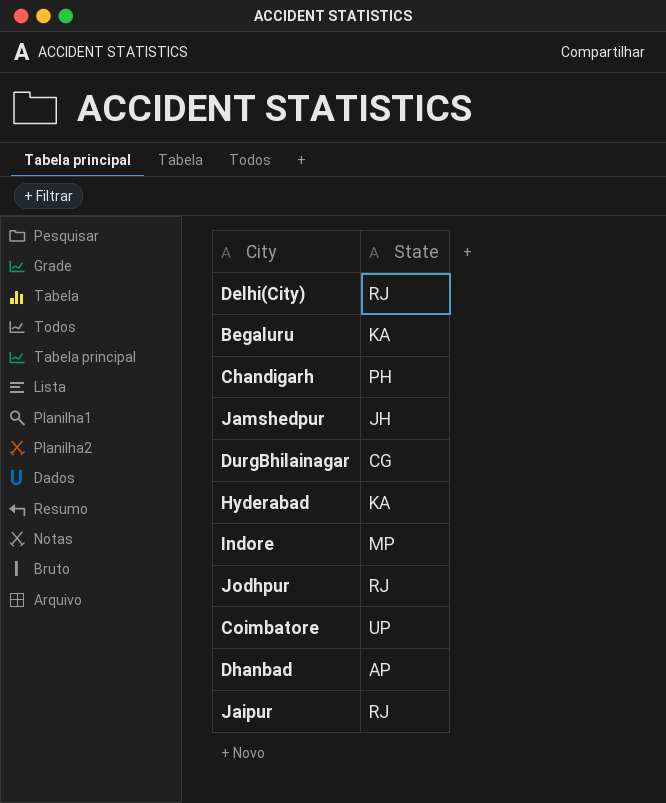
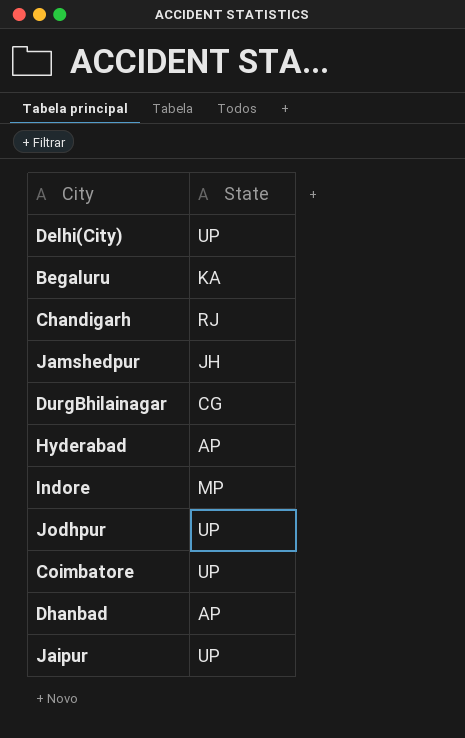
Delhi(City) | State: RJ -> UP
Chandigarh | State: PH -> RJ
Hyderabad | State: KA -> AP
Jodhpur | State: RJ -> UP
Jaipur | State: RJ -> UP

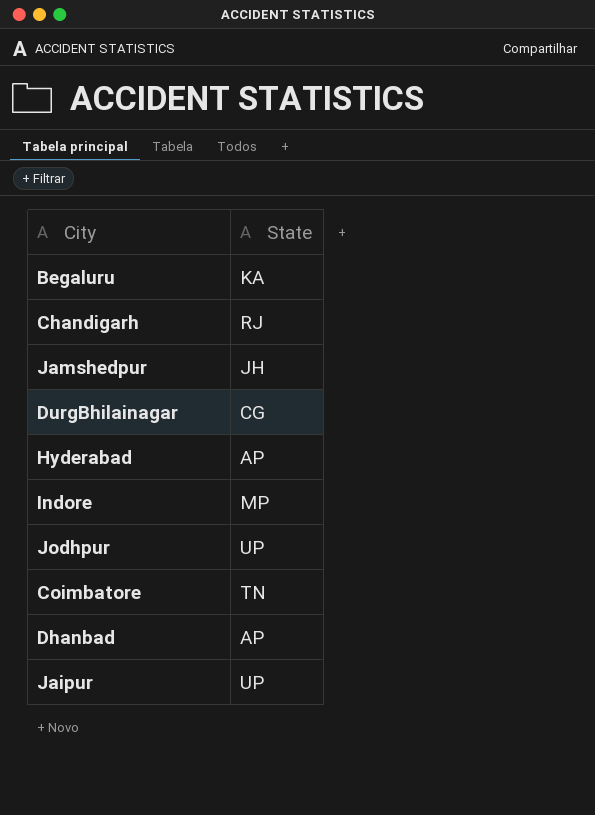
row Delhi(City): UP -> none
Coimbatore | State: UP -> TN

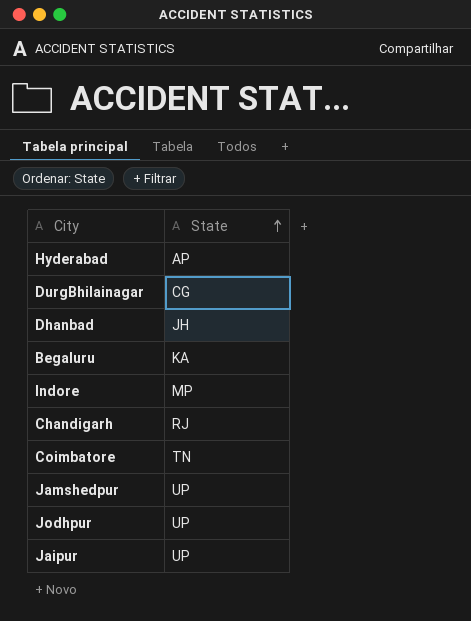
row order: none -> State ascending
Dhanbad | State: AP -> JH
Jamshedpur | State: JH -> UP

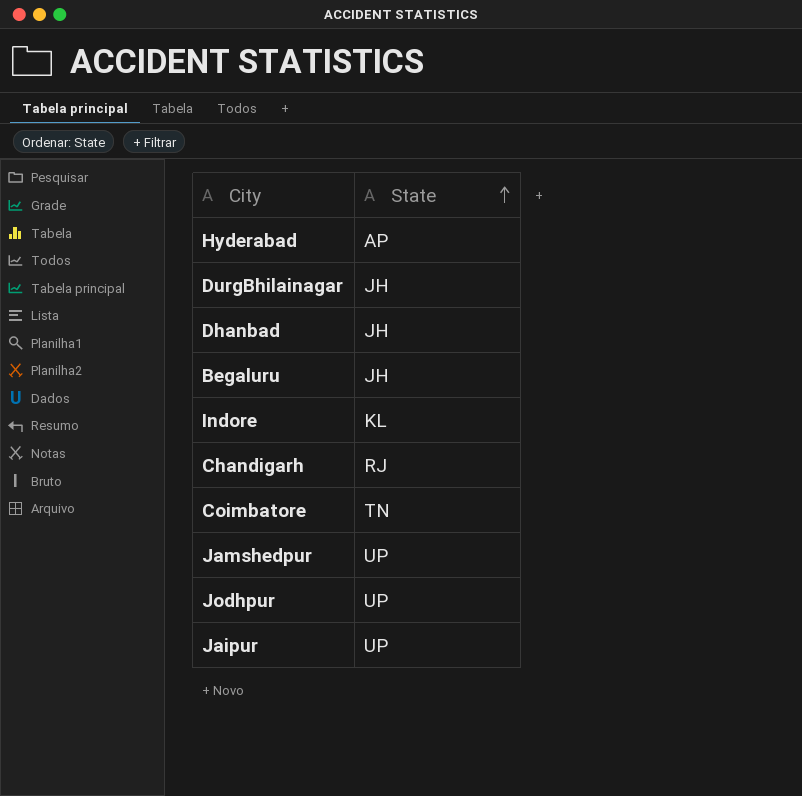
DurgBhilainagar | State: CG -> JH
Begaluru | State: KA -> JH
Indore | State: MP -> KL

